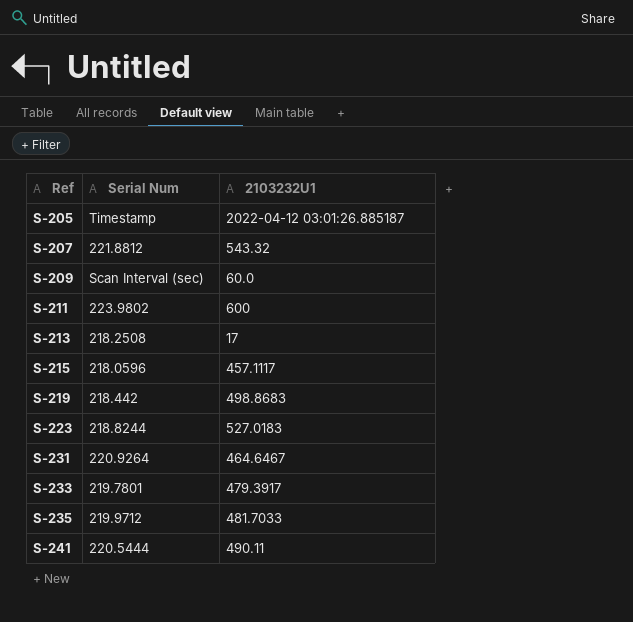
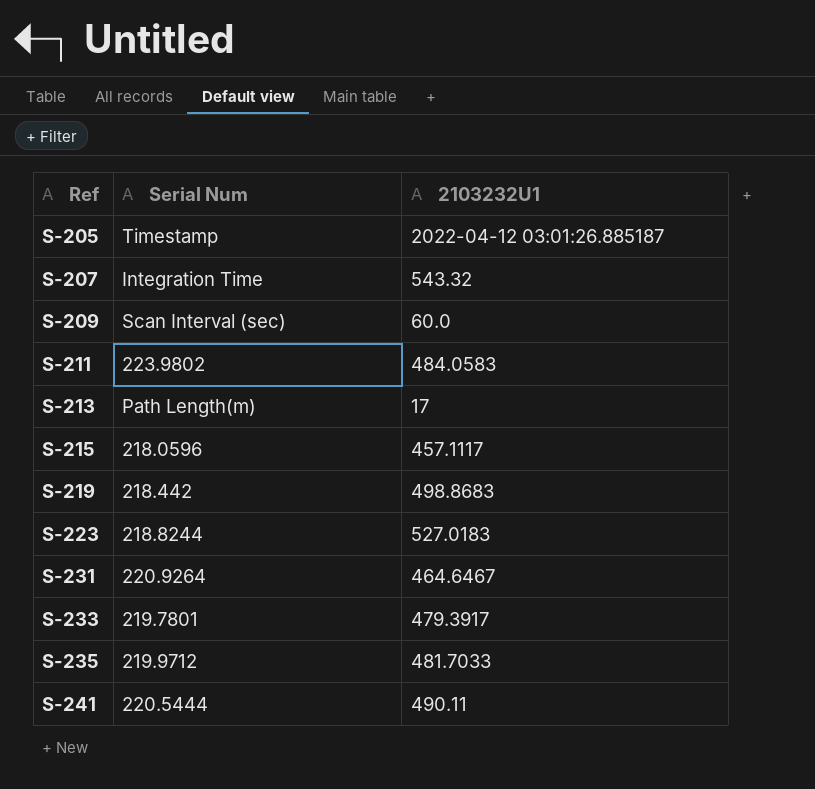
S-207 | Serial Num: 221.8812 -> Integration Time
S-211 | 2103232U1: 600 -> 484.0583
S-213 | Serial Num: 218.2508 -> Path Length(m)

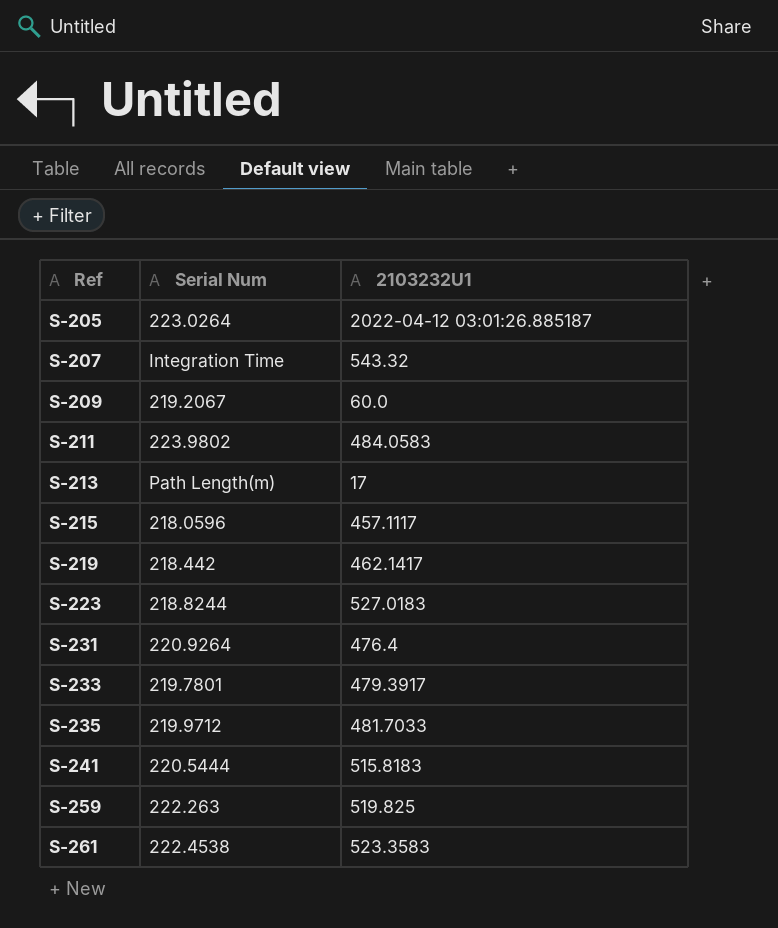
S-205 | Serial Num: Timestamp -> 223.0264
S-209 | Serial Num: Scan Interval (sec) -> 219.2067
S-219 | 2103232U1: 498.8683 -> 462.1417
S-231 | 2103232U1: 464.6467 -> 476.4
S-241 | 2103232U1: 490.11 -> 515.8183
row S-259: none -> 222.263 | 519.825
row S-261: none -> 222.4538 | 523.3583

